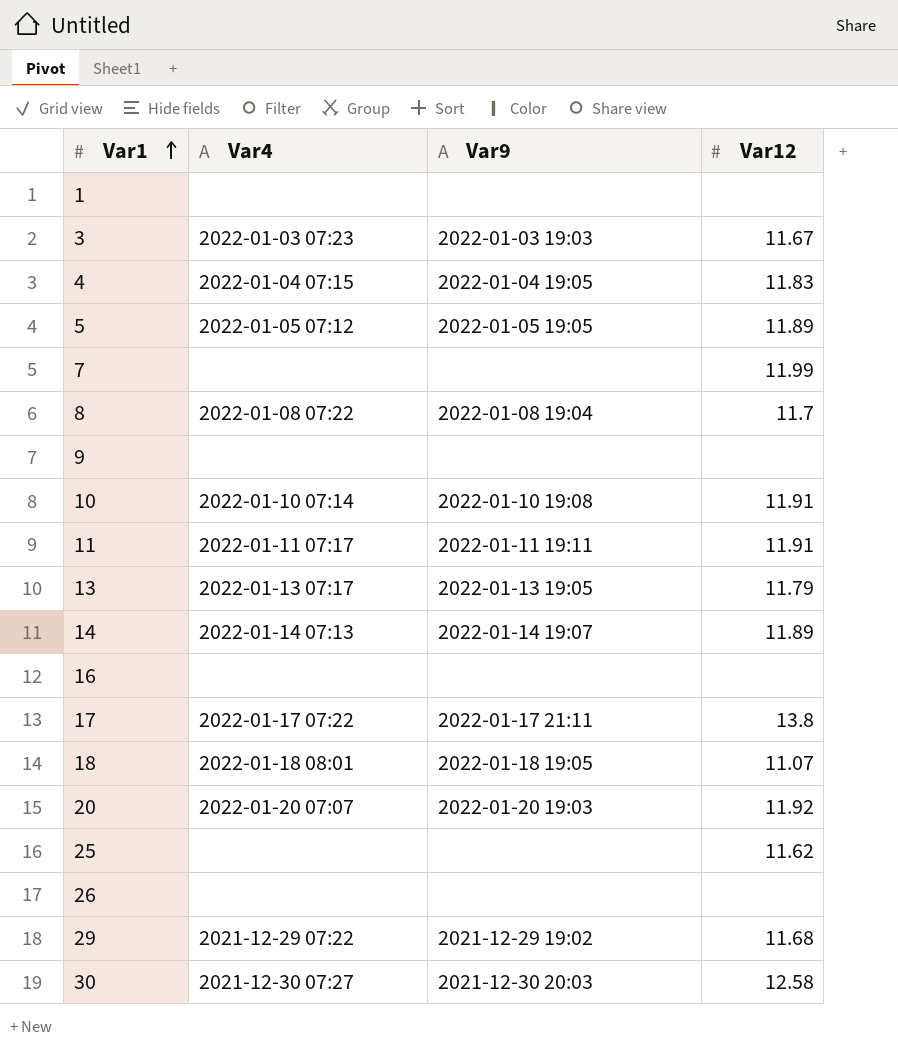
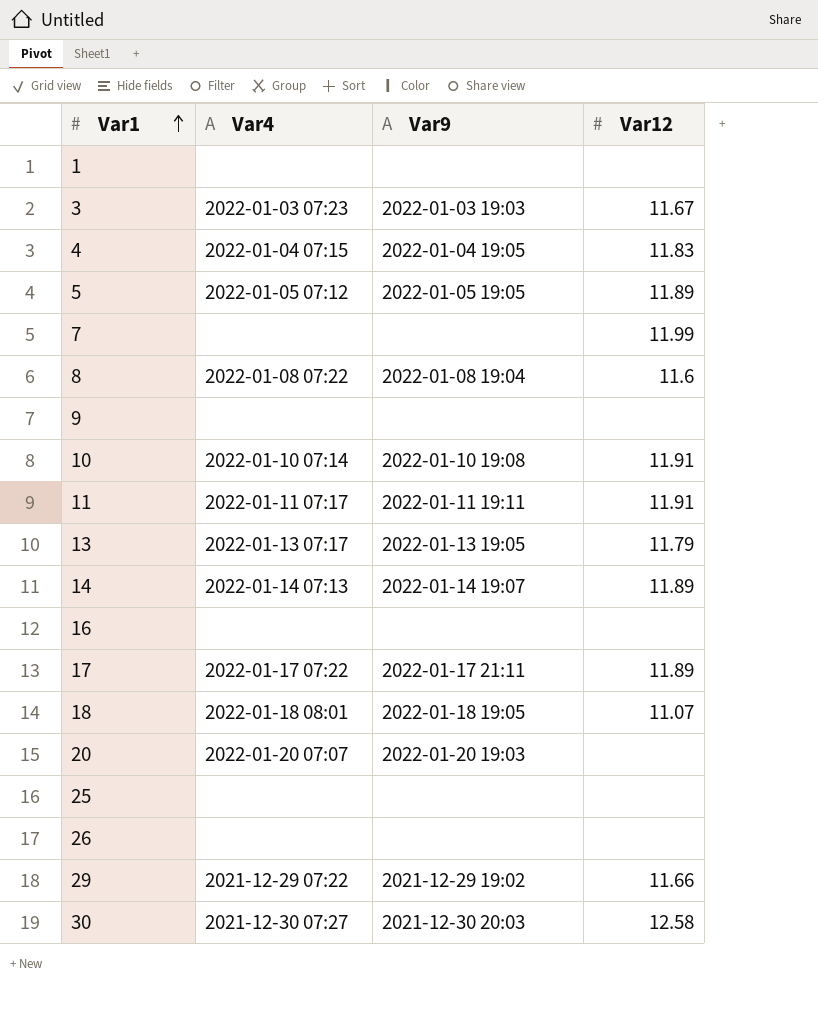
8 | Var12: 11.7 -> 11.6
17 | Var12: 13.8 -> 11.89
20 | Var12: 11.92 -> none
25 | Var12: 11.62 -> none
29 | Var12: 11.68 -> 11.66

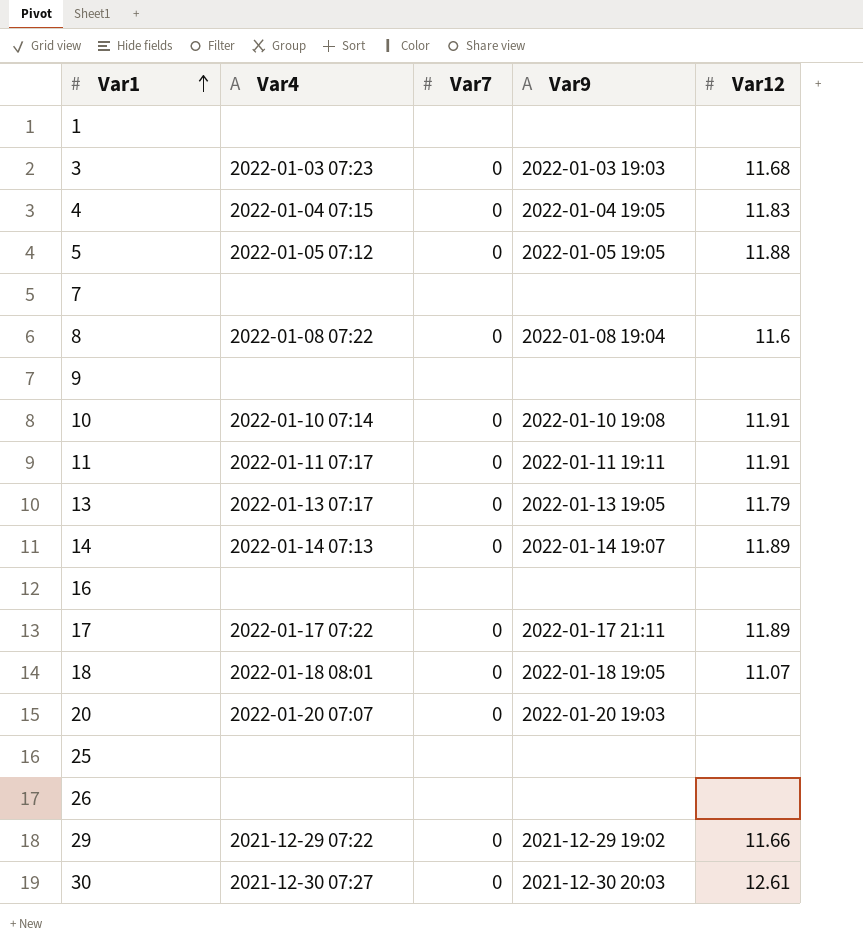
column Var7 | position: none -> 3
3 | Var12: 11.67 -> 11.68
5 | Var12: 11.89 -> 11.88
7 | Var12: 11.99 -> none
30 | Var12: 12.58 -> 12.61

